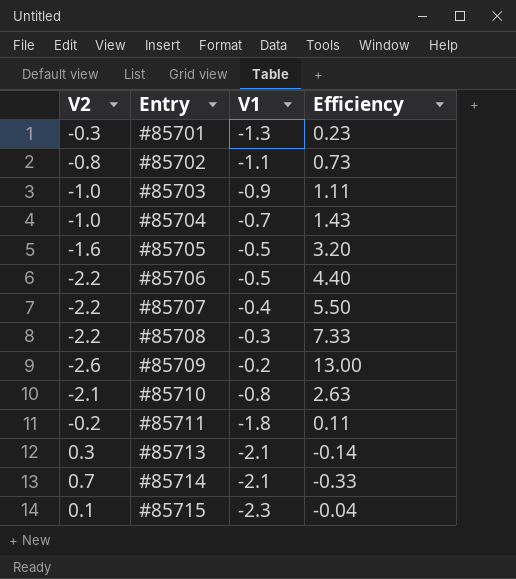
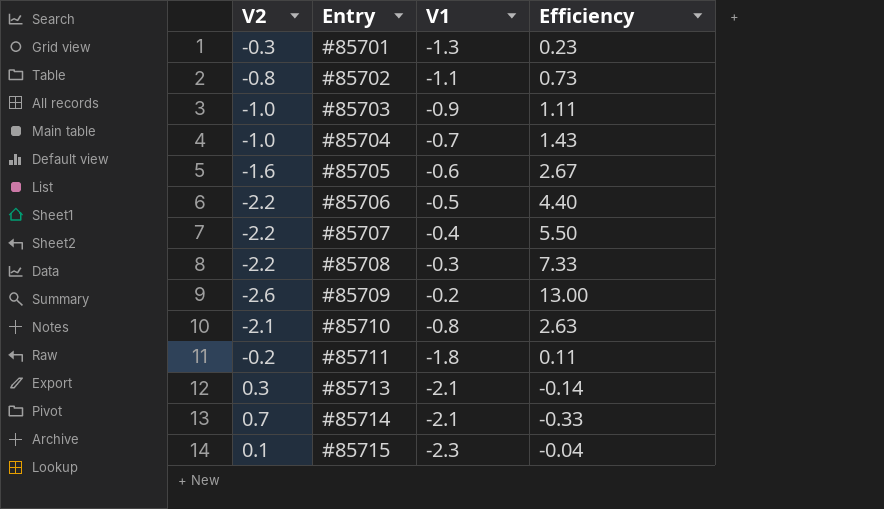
#85705 | V1: -0.5 -> -0.6
#85705 | Efficiency: 3.20 -> 2.67

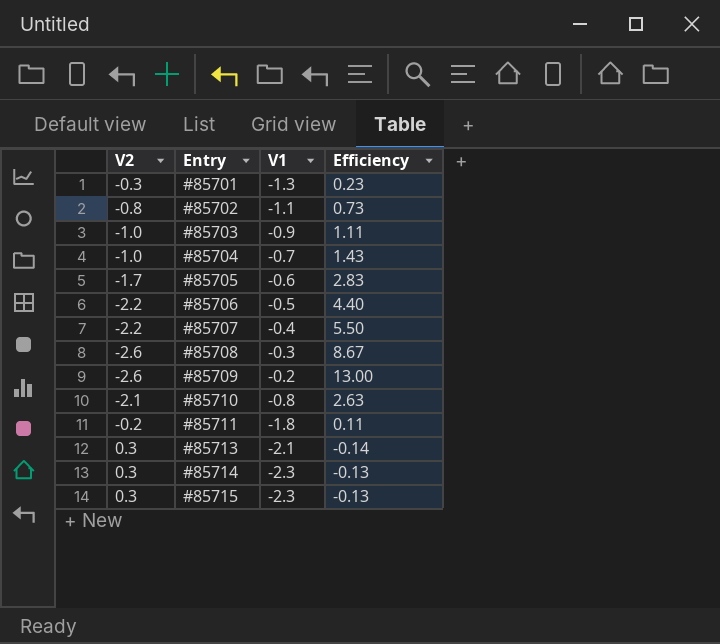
#85705 | V2: -1.6 -> -1.7
#85705 | Efficiency: 2.67 -> 2.83
#85708 | V2: -2.2 -> -2.6
#85708 | Efficiency: 7.33 -> 8.67
#85714 | V2: 0.7 -> 0.3
#85714 | V1: -2.1 -> -2.3
#85714 | Efficiency: -0.33 -> -0.13
#85715 | V2: 0.1 -> 0.3
#85715 | Efficiency: -0.04 -> -0.13

